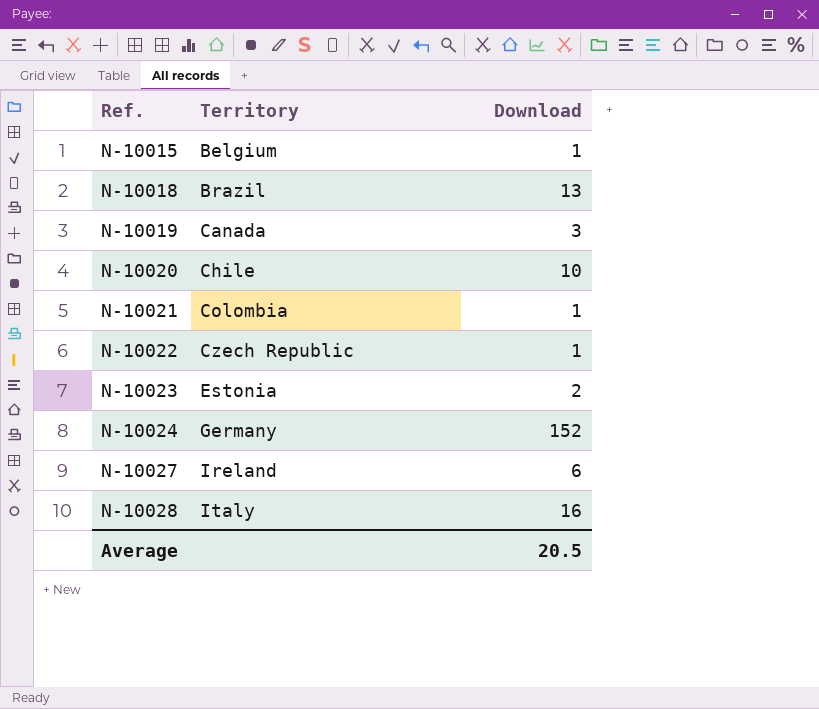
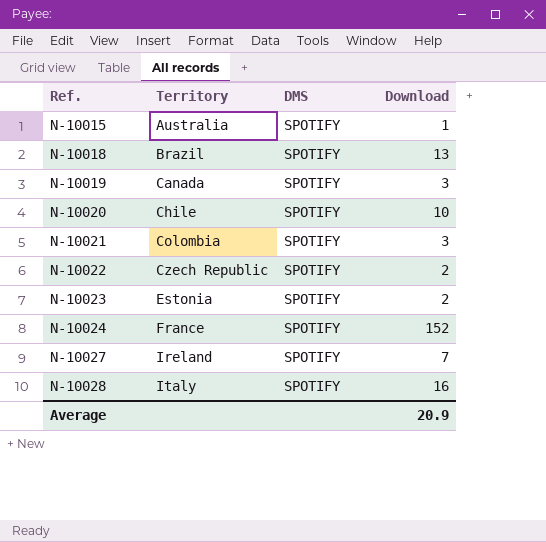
column DMS | position: none -> 3
N-10015 | Territory: Belgium -> Australia
N-10021 | Download: 1 -> 3
N-10022 | Download: 1 -> 2
N-10024 | Territory: Germany -> France
N-10027 | Download: 6 -> 7
Average | Download: 20.5 -> 20.9

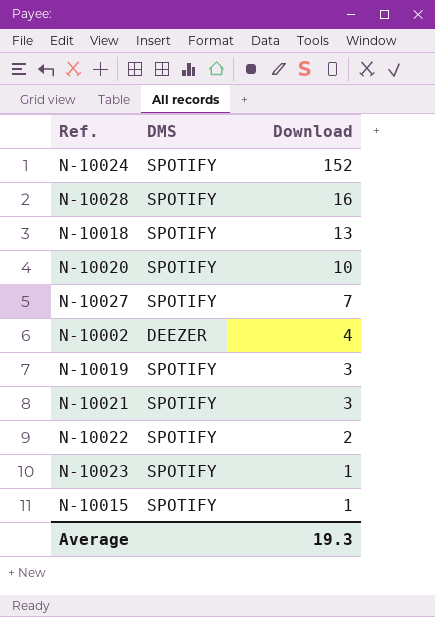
row order: Ref. ascending -> Download descending
column Territory | position: 2 -> none
row N-10002: none -> DEEZER | 4
N-10023 | Download: 2 -> 1
Average | Download: 20.9 -> 19.3

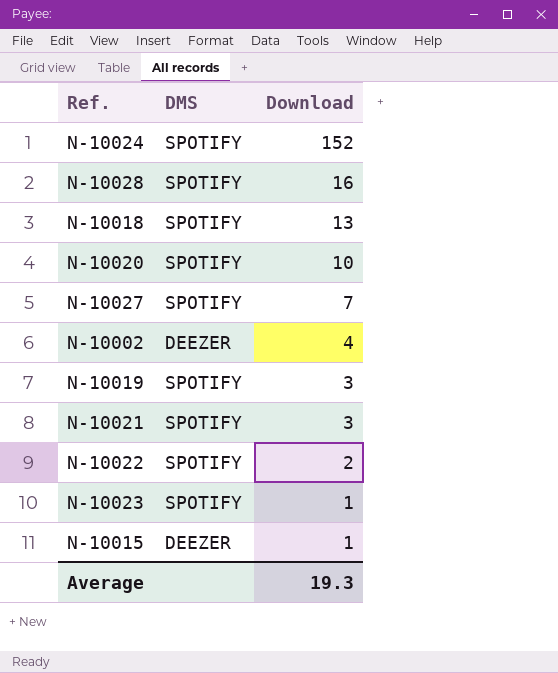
N-10015 | DMS: SPOTIFY -> DEEZER

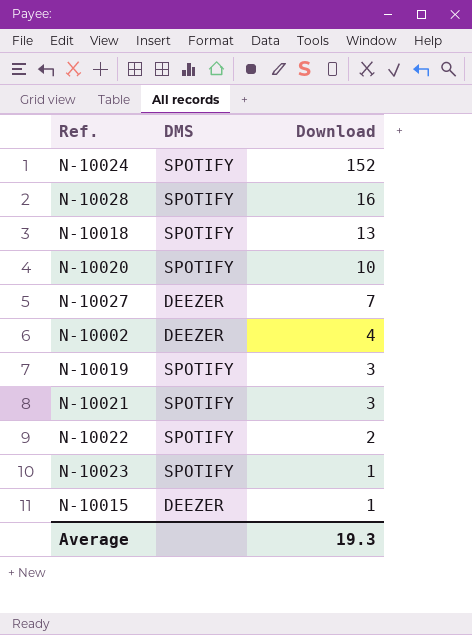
N-10027 | DMS: SPOTIFY -> DEEZER

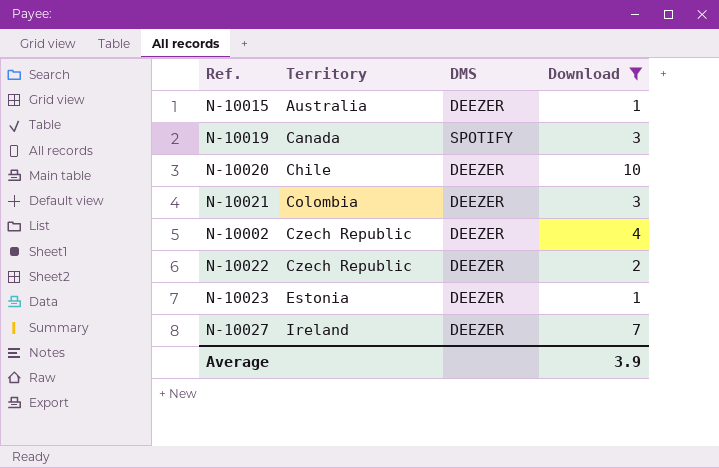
filter: none -> Download <= 10
row order: Download descending -> Territory ascending
column Territory | position: none -> 2
N-10020 | DMS: SPOTIFY -> DEEZER
N-10021 | DMS: SPOTIFY -> DEEZER
N-10022 | DMS: SPOTIFY -> DEEZER
N-10023 | DMS: SPOTIFY -> DEEZER
Average | Download: 19.3 -> 3.9

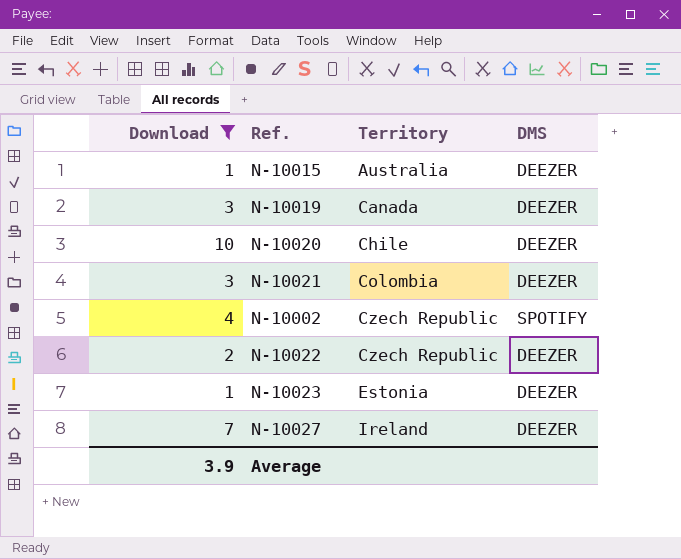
column Download | position: 4 -> 1
N-10019 | DMS: SPOTIFY -> DEEZER
N-10002 | DMS: DEEZER -> SPOTIFY

